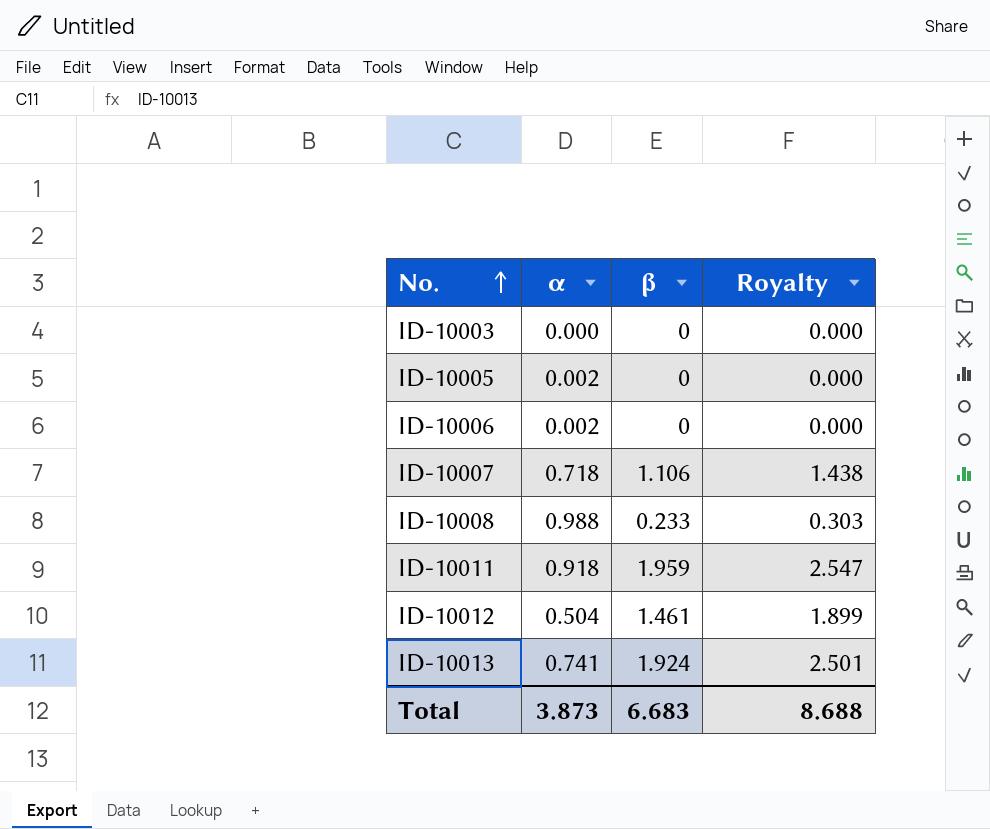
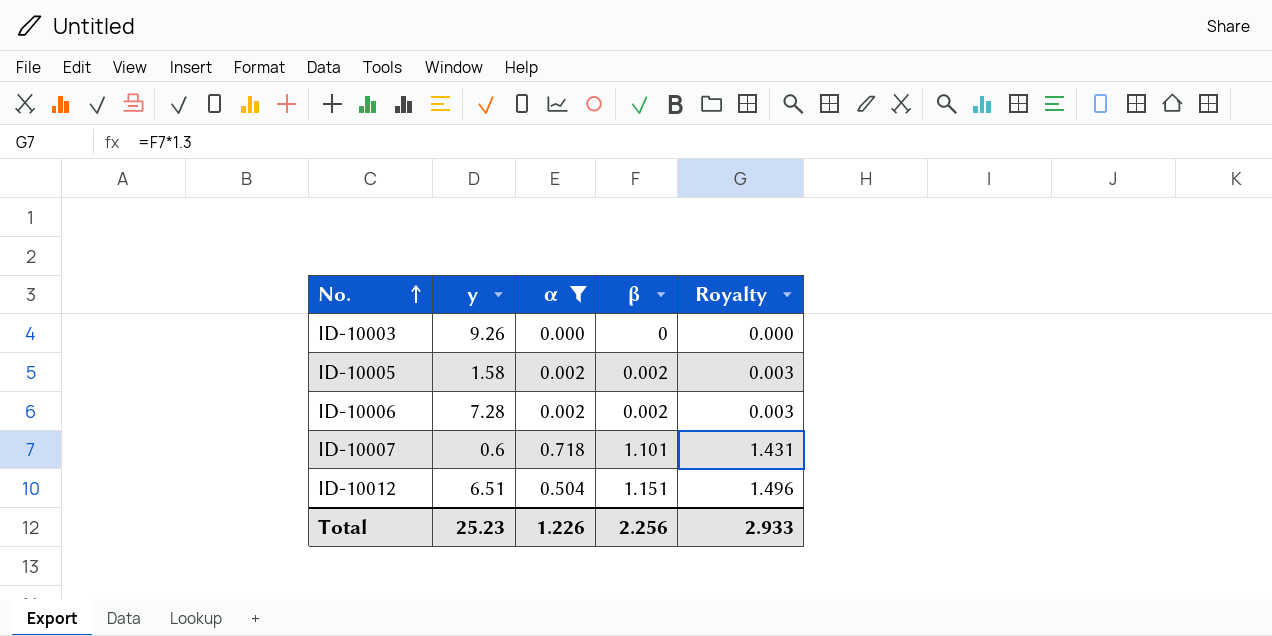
filter: none -> α <= 0.718
column y | position: none -> 2
ID-10005 | β: 0 -> 0.002
ID-10005 | Royalty: 0.000 -> 0.003
ID-10006 | β: 0 -> 0.002
ID-10006 | Royalty: 0.000 -> 0.003
ID-10007 | β: 1.106 -> 1.101
ID-10007 | Royalty: 1.438 -> 1.431
ID-10012 | β: 1.461 -> 1.151
ID-10012 | Royalty: 1.899 -> 1.496
Total | α: 3.873 -> 1.226
Total | β: 6.683 -> 2.256
Total | Royalty: 8.688 -> 2.933

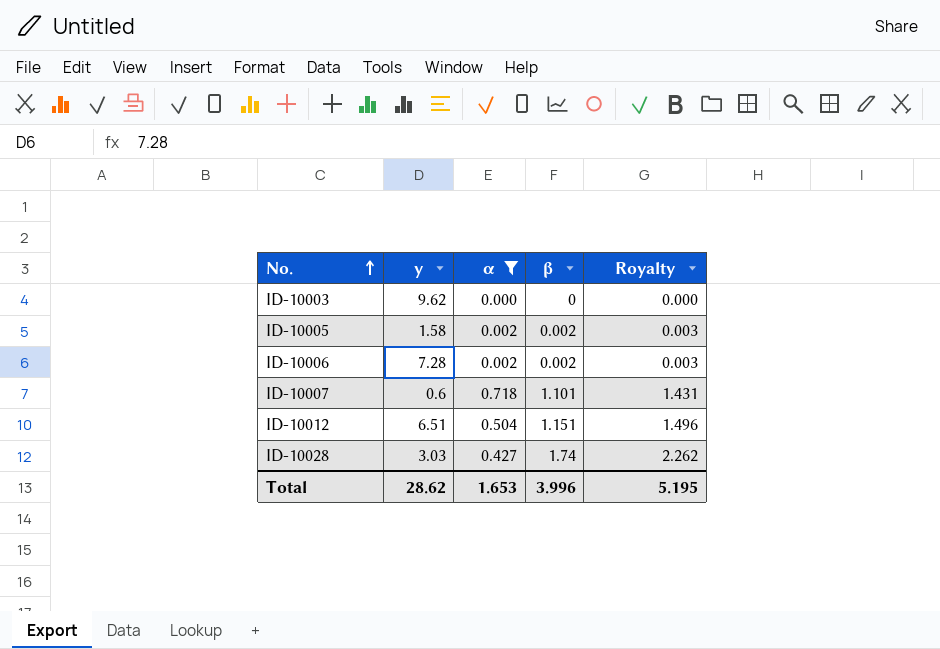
ID-10003 | y: 9.26 -> 9.62
row ID-10028: none -> 3.03 | 0.427 | 1.74 | 2.262
Total | y: 25.23 -> 28.62
Total | α: 1.226 -> 1.653
Total | β: 2.256 -> 3.996
Total | Royalty: 2.933 -> 5.195

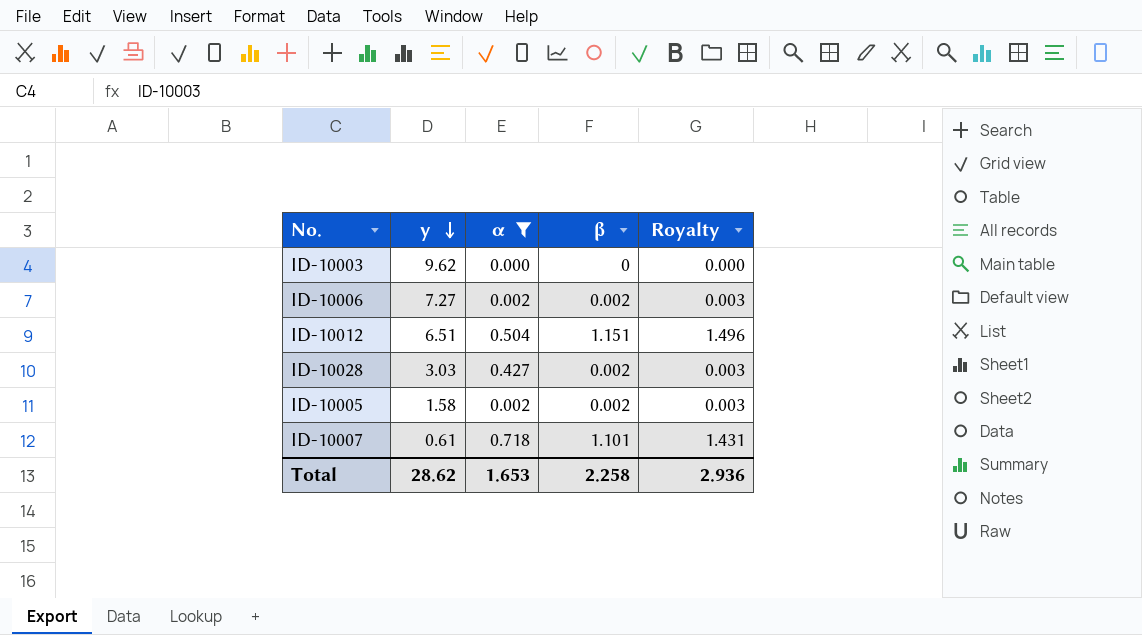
row order: No. ascending -> y descending
ID-10006 | y: 7.28 -> 7.27
ID-10028 | β: 1.74 -> 0.002
ID-10028 | Royalty: 2.262 -> 0.003
ID-10007 | y: 0.6 -> 0.61
Total | β: 3.996 -> 2.258
Total | Royalty: 5.195 -> 2.936

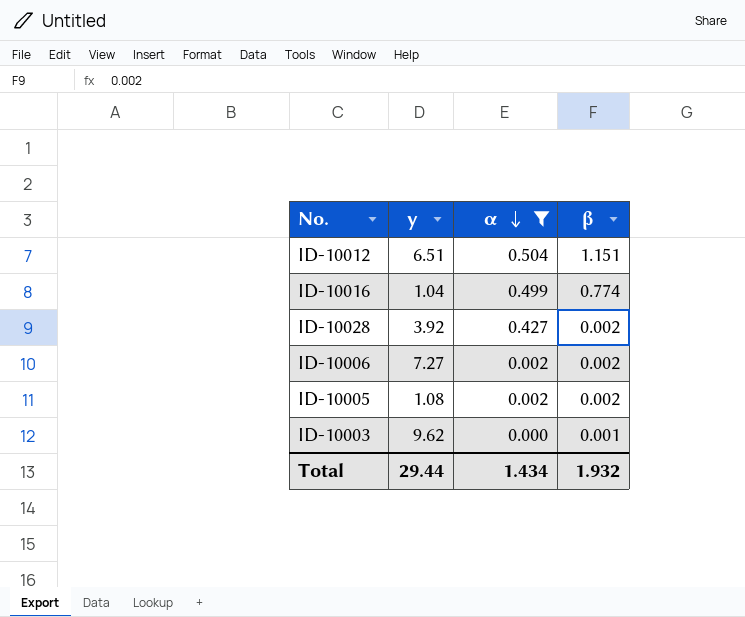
row order: y descending -> α descending
column Royalty | formula: [β] * 1.3 -> none
row ID-10007: 0.61 | 0.718 | 1.101 | 1.431 -> none
row ID-10016: none -> 1.04 | 0.499 | 0.774
ID-10028 | y: 3.03 -> 3.92
ID-10005 | y: 1.58 -> 1.08
ID-10003 | β: 0 -> 0.001
Total | y: 28.62 -> 29.44
Total | α: 1.653 -> 1.434
Total | β: 2.258 -> 1.932

